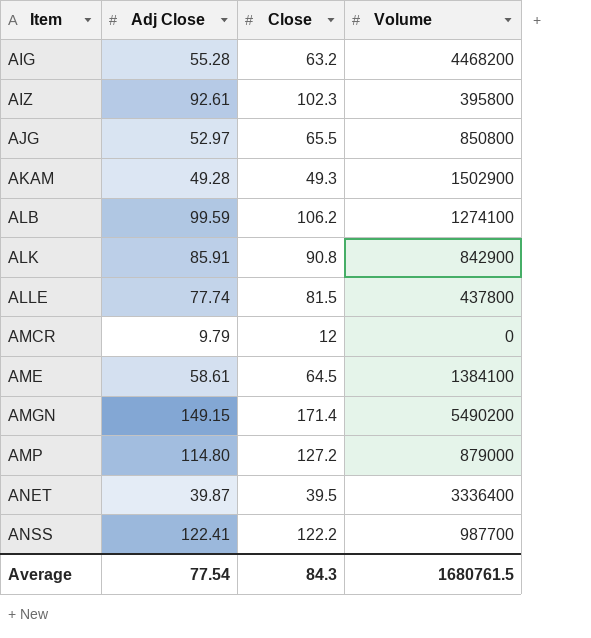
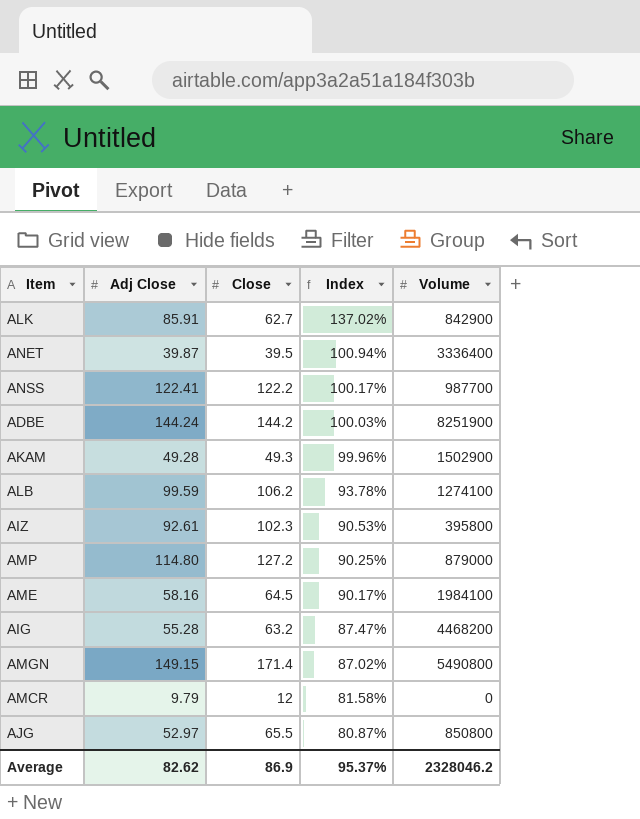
row order: Item ascending -> Index descending
column Index | formula: none -> [Adj Close] / [Close]
row ALLE: 77.74 | 81.5 | 437800 -> none
ALK | Close: 90.8 -> 62.7
row ADBE: none -> 144.24 | 144.2 | 100.03% | 8251900
AME | Adj Close: 58.61 -> 58.16
AME | Volume: 1384100 -> 1984100
AMGN | Volume: 5490200 -> 5490800
Average | Adj Close: 77.54 -> 82.62
Average | Close: 84.3 -> 86.9
Average | Volume: 1680761.5 -> 2328046.2

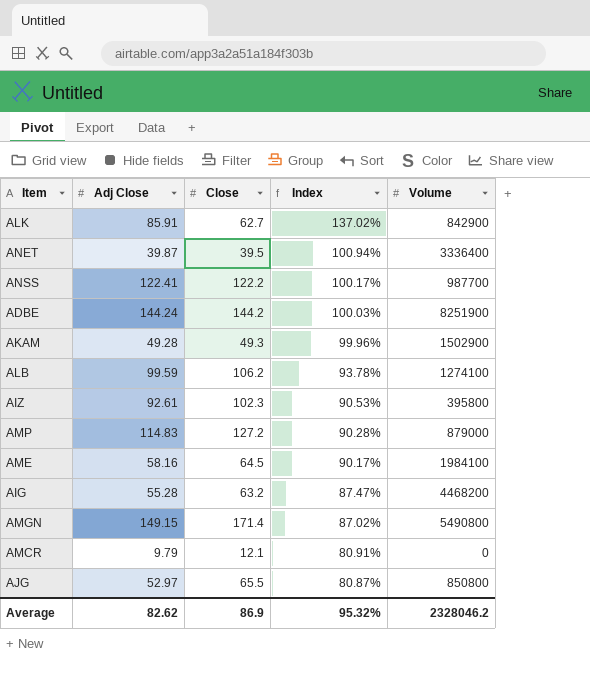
AMP | Adj Close: 114.80 -> 114.83
AMP | Index: 90.25% -> 90.28%
AMCR | Close: 12 -> 12.1
AMCR | Index: 81.58% -> 80.91%
Average | Index: 95.37% -> 95.32%

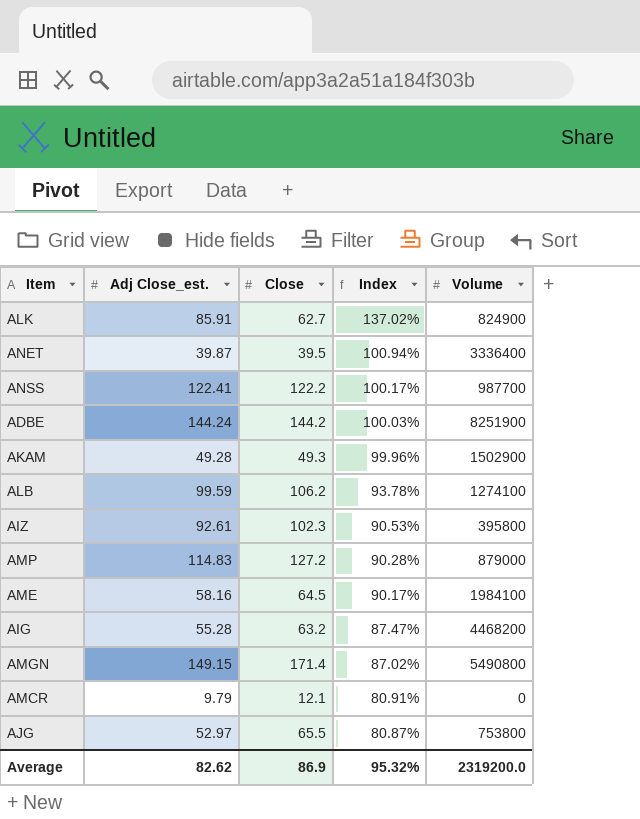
column name: Adj Close -> Adj Close_est.
ALK | Volume: 842900 -> 824900
AJG | Volume: 850800 -> 753800
Average | Volume: 2328046.2 -> 2319200.0

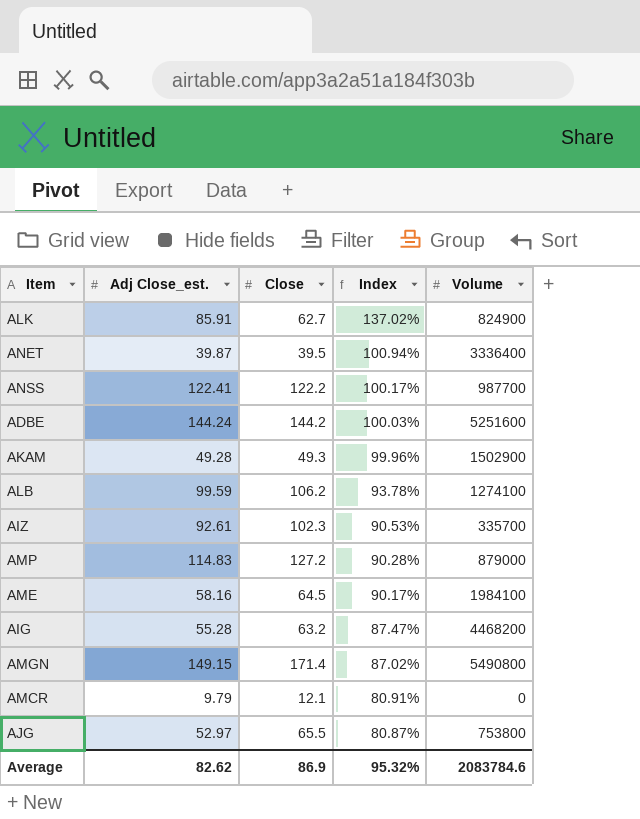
ADBE | Volume: 8251900 -> 5251600
AIZ | Volume: 395800 -> 335700
Average | Volume: 2319200.0 -> 2083784.6

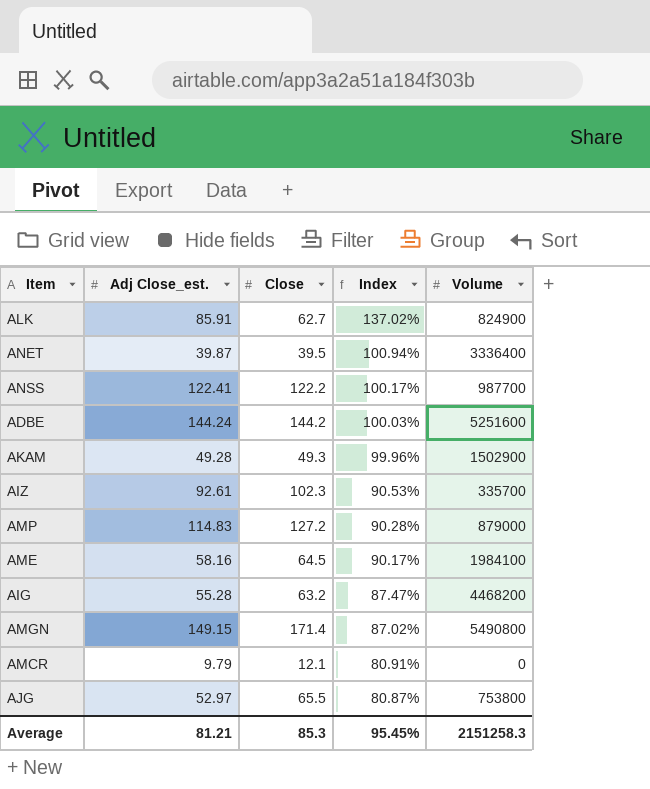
row ALB: 99.59 | 106.2 | 93.78% | 1274100 -> none
Average | Adj Close_est.: 82.62 -> 81.21
Average | Close: 86.9 -> 85.3
Average | Index: 95.32% -> 95.45%
Average | Volume: 2083784.6 -> 2151258.3

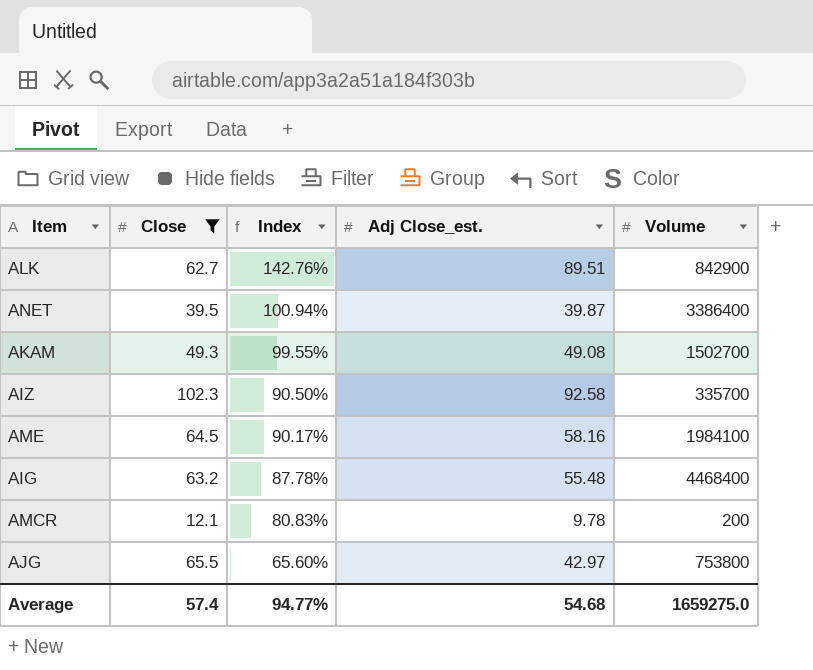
filter: none -> Close <= 102.3
column Adj Close_est. | position: 2 -> 4
ALK | Index: 137.02% -> 142.76%
ALK | Adj Close_est.: 85.91 -> 89.51
ALK | Volume: 824900 -> 842900
ANET | Volume: 3336400 -> 3386400
AKAM | Index: 99.96% -> 99.55%
AKAM | Adj Close_est.: 49.28 -> 49.08
AKAM | Volume: 1502900 -> 1502700
AIZ | Index: 90.53% -> 90.50%
AIZ | Adj Close_est.: 92.61 -> 92.58
AIG | Index: 87.47% -> 87.78%
AIG | Adj Close_est.: 55.28 -> 55.48
AIG | Volume: 4468200 -> 4468400
AMCR | Index: 80.91% -> 80.83%
AMCR | Adj Close_est.: 9.79 -> 9.78
AMCR | Volume: 0 -> 200
AJG | Index: 80.87% -> 65.60%
AJG | Adj Close_est.: 52.97 -> 42.97
Average | Close: 85.3 -> 57.4
Average | Index: 95.45% -> 94.77%
Average | Adj Close_est.: 81.21 -> 54.68
Average | Volume: 2151258.3 -> 1659275.0

